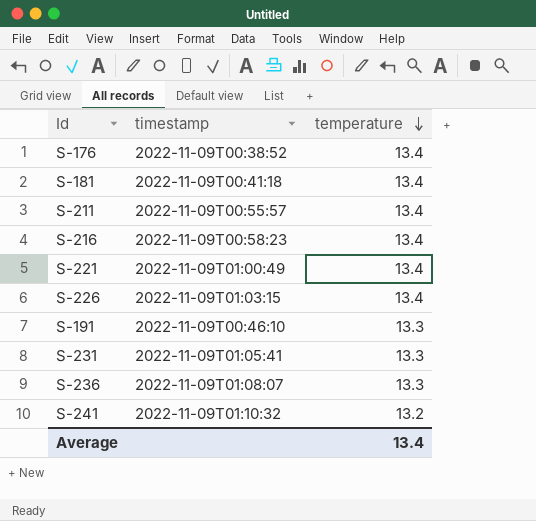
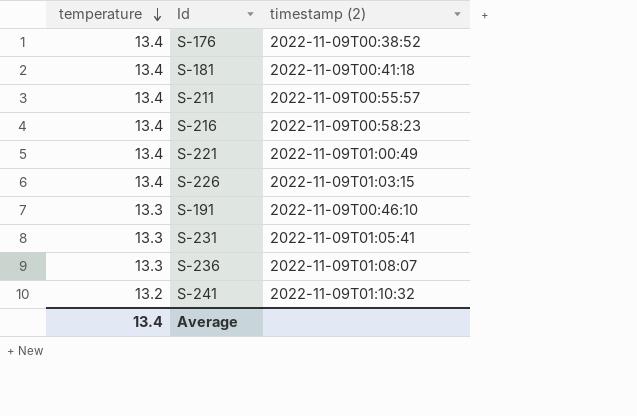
column temperature | position: 3 -> 1
column name: timestamp -> timestamp (2)

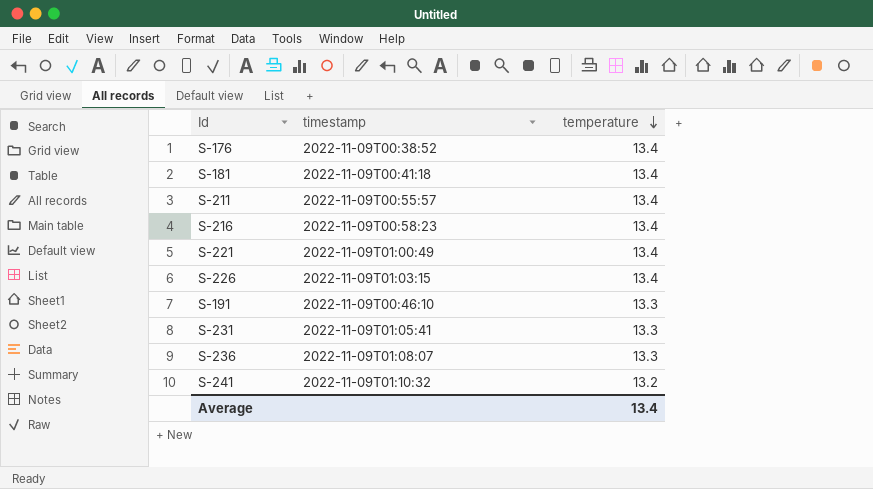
column name: timestamp (2) -> timestamp
column temperature | position: 1 -> 3

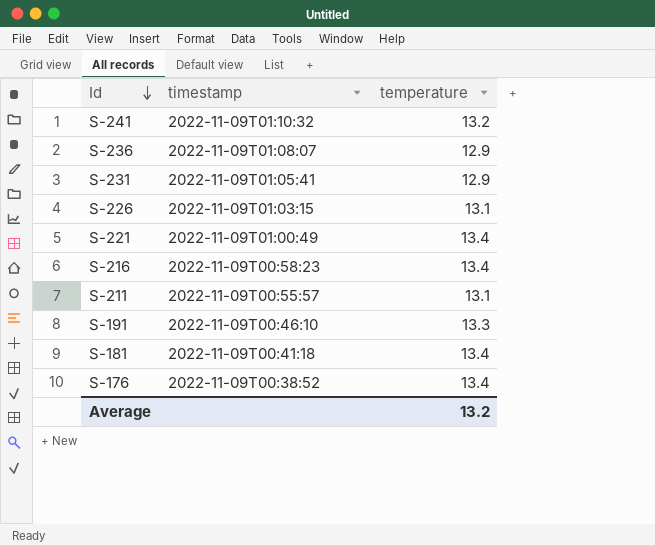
row order: temperature descending -> Id descending
S-236 | temperature: 13.3 -> 12.9
S-231 | temperature: 13.3 -> 12.9
S-226 | temperature: 13.4 -> 13.1
S-211 | temperature: 13.4 -> 13.1
Average | temperature: 13.4 -> 13.2

